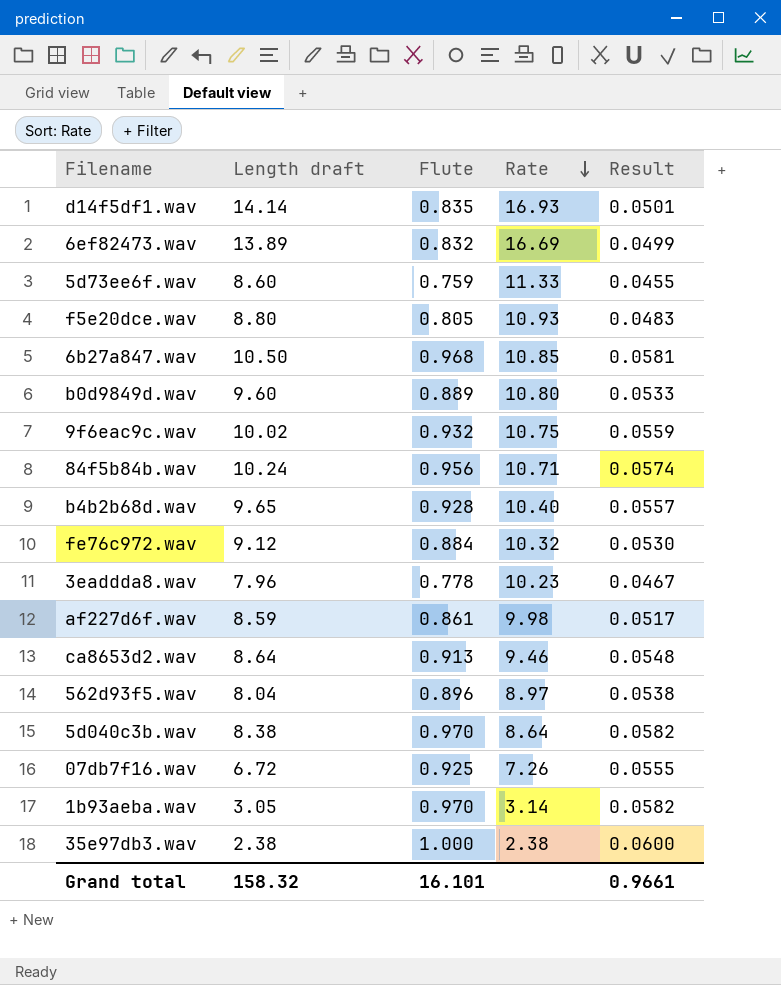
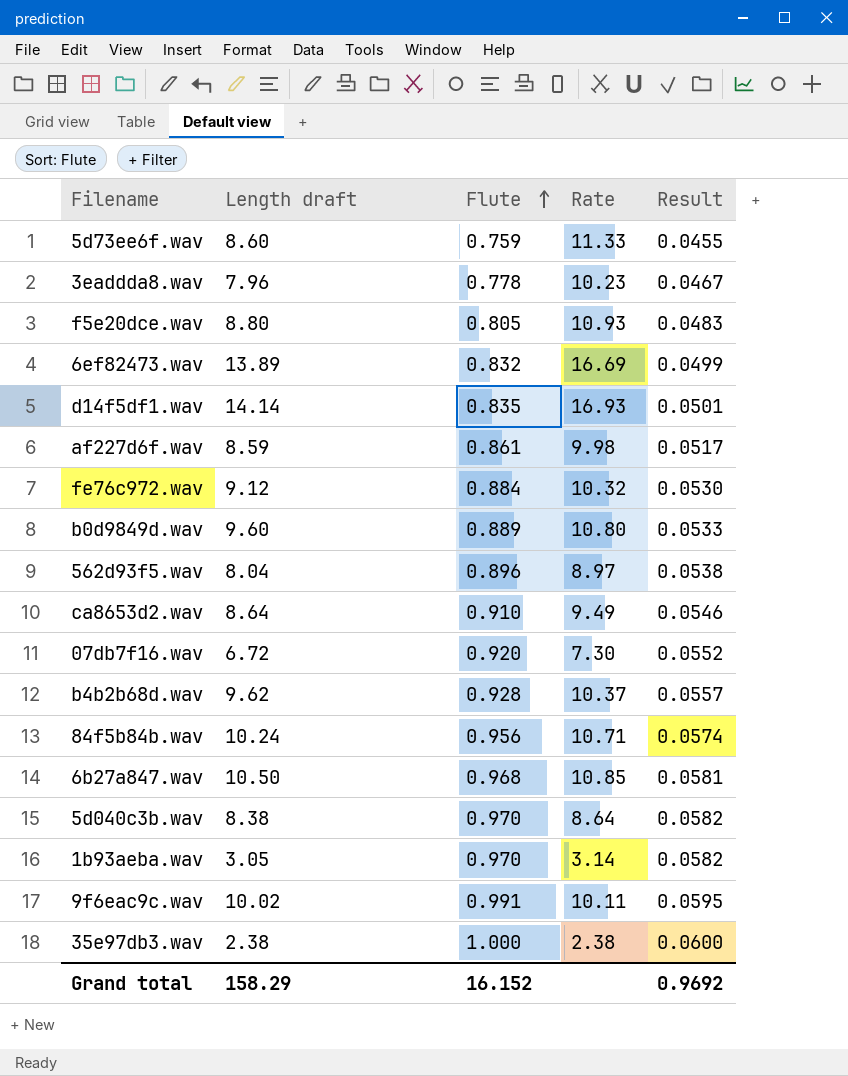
row order: Rate descending -> Flute ascending
ca8653d2.wav | Flute: 0.913 -> 0.910
ca8653d2.wav | Rate: 9.46 -> 9.49
ca8653d2.wav | Result: 0.0548 -> 0.0546
07db7f16.wav | Flute: 0.925 -> 0.920
07db7f16.wav | Rate: 7.26 -> 7.30
07db7f16.wav | Result: 0.0555 -> 0.0552
b4b2b68d.wav | Length draft: 9.65 -> 9.62
b4b2b68d.wav | Rate: 10.40 -> 10.37
9f6eac9c.wav | Flute: 0.932 -> 0.991
9f6eac9c.wav | Rate: 10.75 -> 10.11
9f6eac9c.wav | Result: 0.0559 -> 0.0595
Grand total | Length draft: 158.32 -> 158.29
Grand total | Flute: 16.101 -> 16.152
Grand total | Result: 0.9661 -> 0.9692

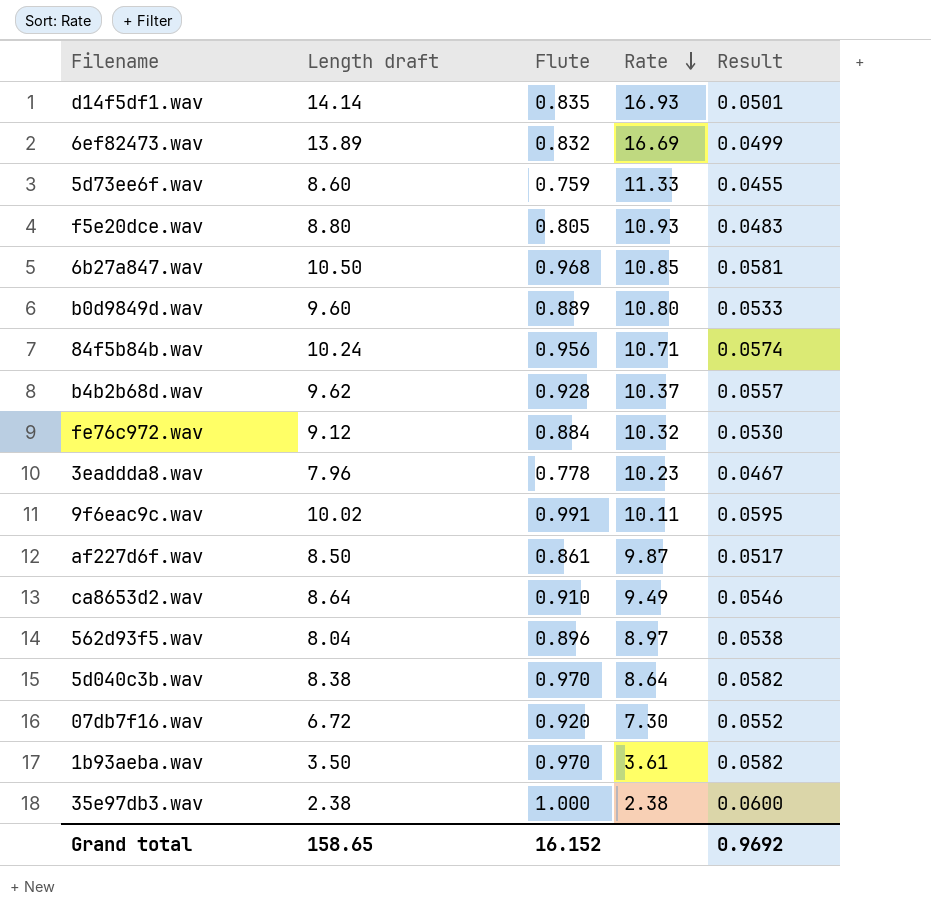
row order: Flute ascending -> Rate descending
af227d6f.wav | Length draft: 8.59 -> 8.50
af227d6f.wav | Rate: 9.98 -> 9.87
1b93aeba.wav | Length draft: 3.05 -> 3.50
1b93aeba.wav | Rate: 3.14 -> 3.61
Grand total | Length draft: 158.29 -> 158.65

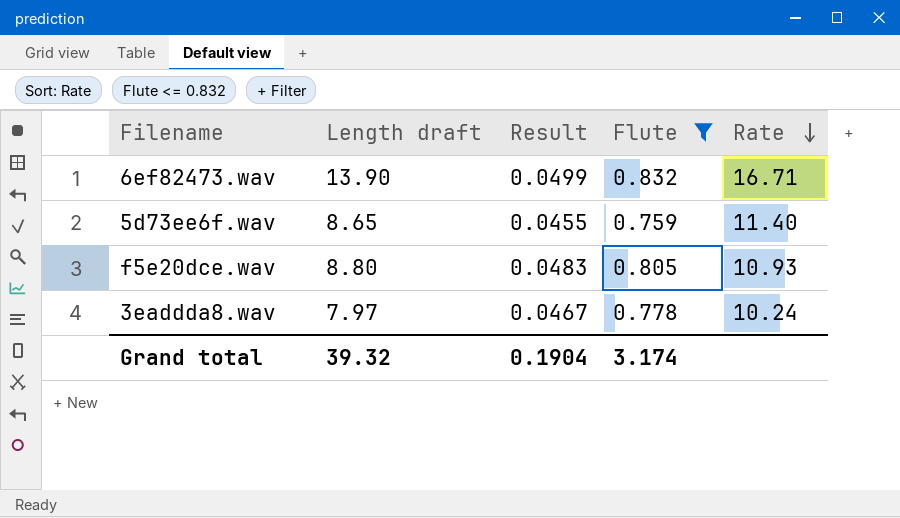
filter: none -> Flute <= 0.832
column Result | position: 5 -> 3
6ef82473.wav | Length draft: 13.89 -> 13.90
6ef82473.wav | Rate: 16.69 -> 16.71
5d73ee6f.wav | Length draft: 8.60 -> 8.65
5d73ee6f.wav | Rate: 11.33 -> 11.40
3eaddda8.wav | Length draft: 7.96 -> 7.97
3eaddda8.wav | Rate: 10.23 -> 10.24
Grand total | Length draft: 158.65 -> 39.32
Grand total | Result: 0.9692 -> 0.1904
Grand total | Flute: 16.152 -> 3.174

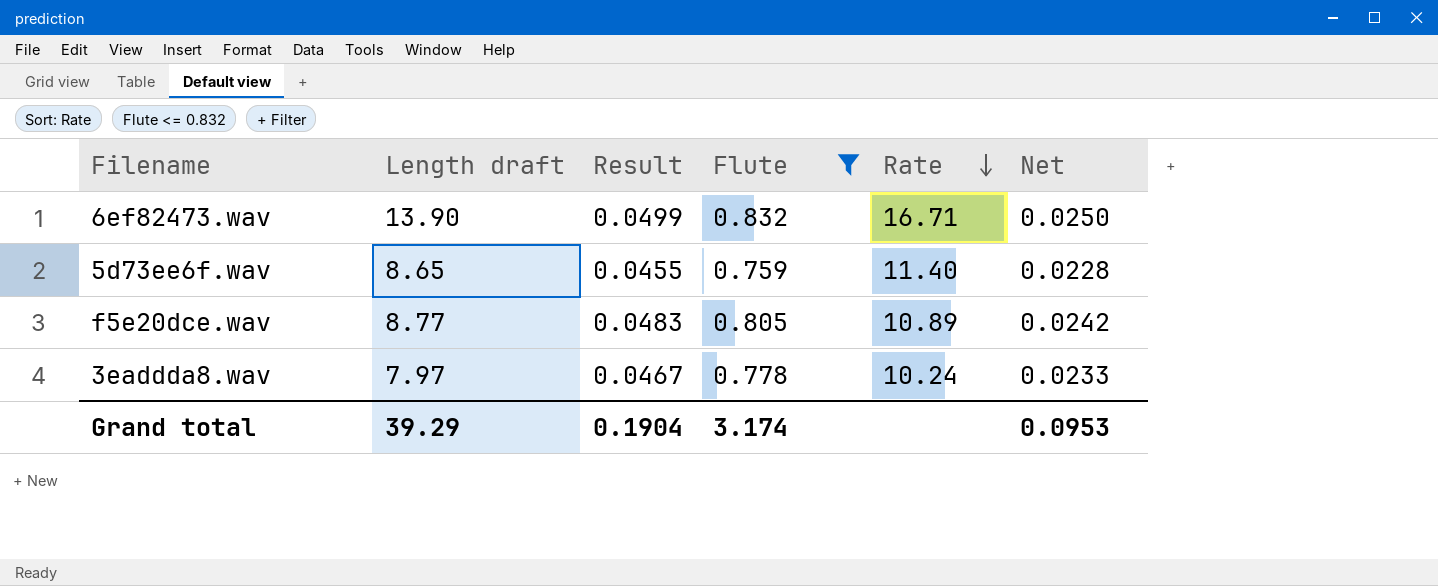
column Net | formula: none -> [Flute] * 0.03
f5e20dce.wav | Length draft: 8.80 -> 8.77
f5e20dce.wav | Rate: 10.93 -> 10.89
Grand total | Length draft: 39.32 -> 39.29

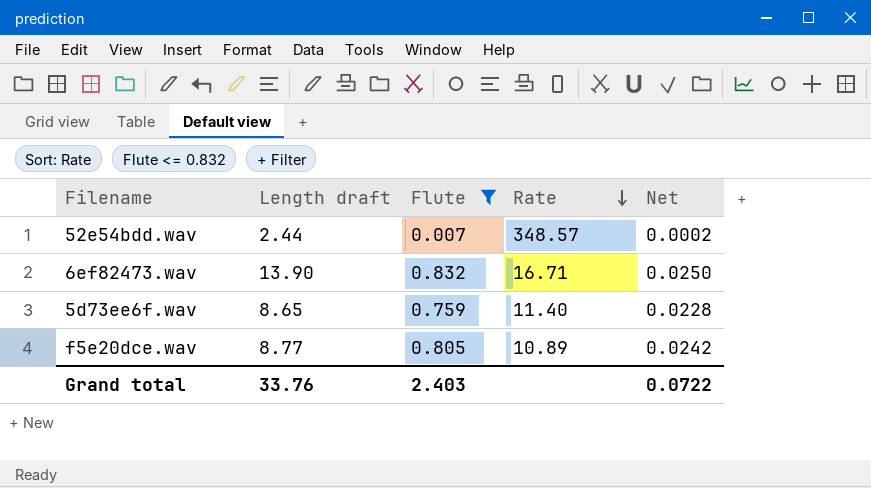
column Result | formula: [Flute] * 0.06 -> none
row 3eaddda8.wav: 7.97 | 0.0467 | 0.778 | 10.24 | 0.0233 -> none
row 52e54bdd.wav: none -> 2.44 | 0.007 | 348.57 | 0.0002
Grand total | Length draft: 39.29 -> 33.76
Grand total | Flute: 3.174 -> 2.403
Grand total | Net: 0.0953 -> 0.0722

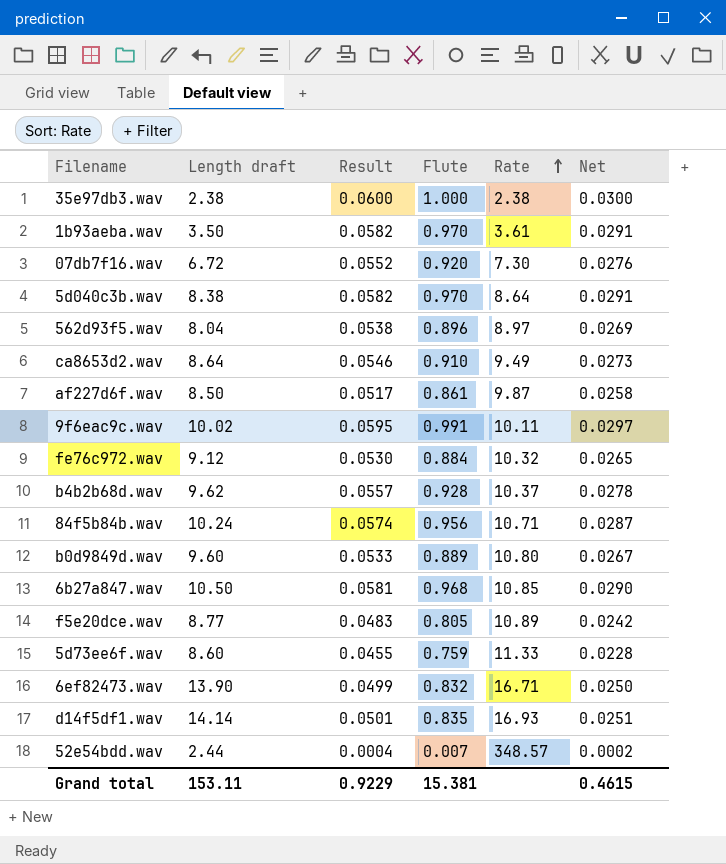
filter: Flute <= 0.832 -> none
row order: Rate descending -> Rate ascending
column Result | formula: none -> [Flute] * 0.06
5d73ee6f.wav | Length draft: 8.65 -> 8.60
5d73ee6f.wav | Rate: 11.40 -> 11.33
Grand total | Length draft: 33.76 -> 153.11
Grand total | Flute: 2.403 -> 15.381
Grand total | Net: 0.0722 -> 0.4615

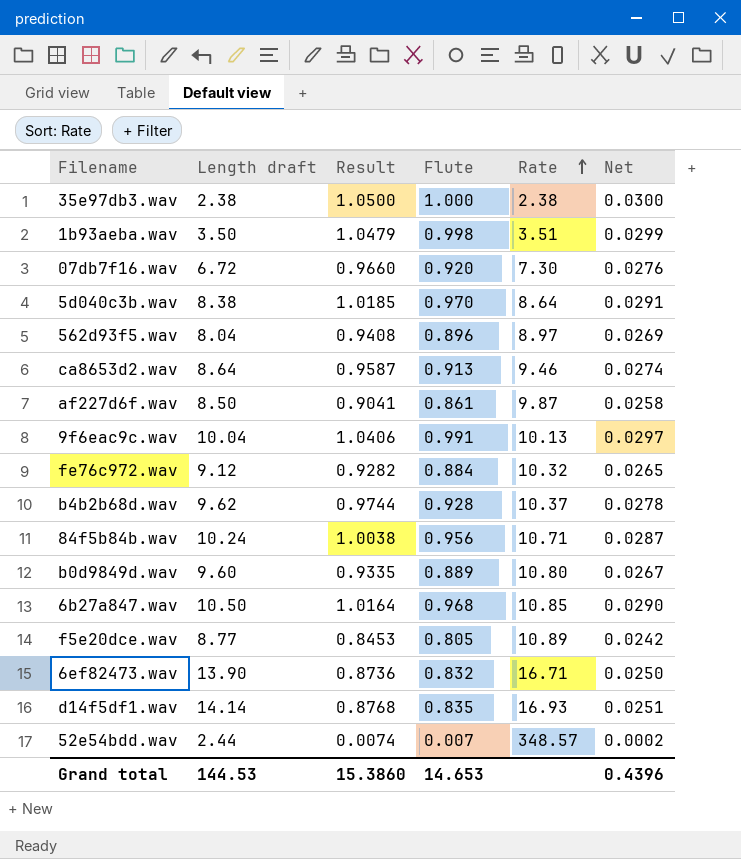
column Result | formula: [Flute] * 0.06 -> [Flute] * 1.05
row 5d73ee6f.wav: 8.60 | 0.0455 | 0.759 | 11.33 | 0.0228 -> none
1b93aeba.wav | Flute: 0.970 -> 0.998
1b93aeba.wav | Rate: 3.61 -> 3.51
1b93aeba.wav | Net: 0.0291 -> 0.0299
ca8653d2.wav | Flute: 0.910 -> 0.913
ca8653d2.wav | Rate: 9.49 -> 9.46
ca8653d2.wav | Net: 0.0273 -> 0.0274
9f6eac9c.wav | Length draft: 10.02 -> 10.04
9f6eac9c.wav | Rate: 10.11 -> 10.13
Grand total | Length draft: 153.11 -> 144.53
Grand total | Result: 0.9229 -> 15.3860
Grand total | Flute: 15.381 -> 14.653
Grand total | Net: 0.4615 -> 0.4396

